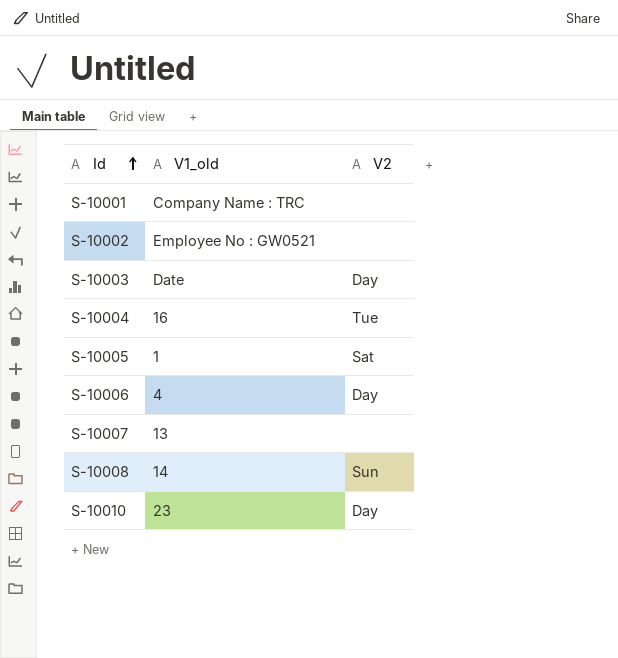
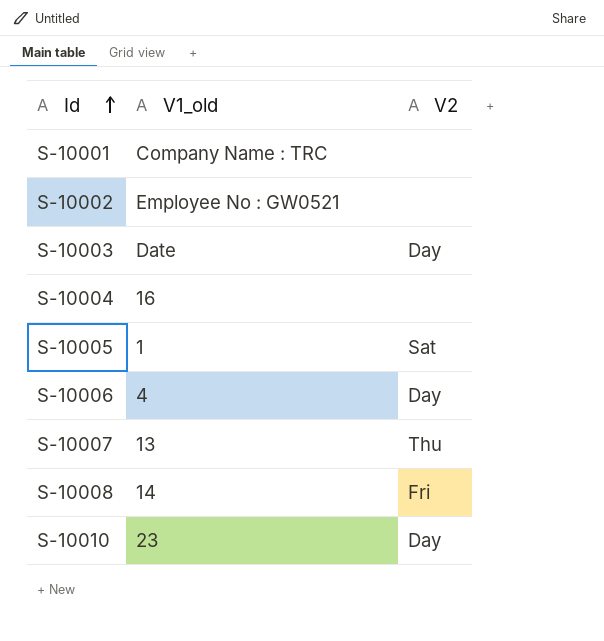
S-10004 | V2: Tue -> none
S-10007 | V2: none -> Thu
S-10008 | V2: Sun -> Fri

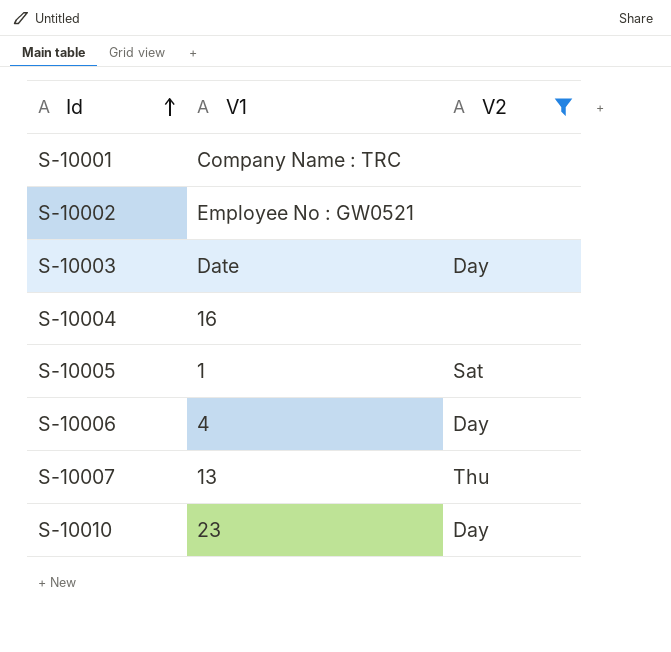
filter: none -> V2 != Fri
column name: V1_old -> V1

